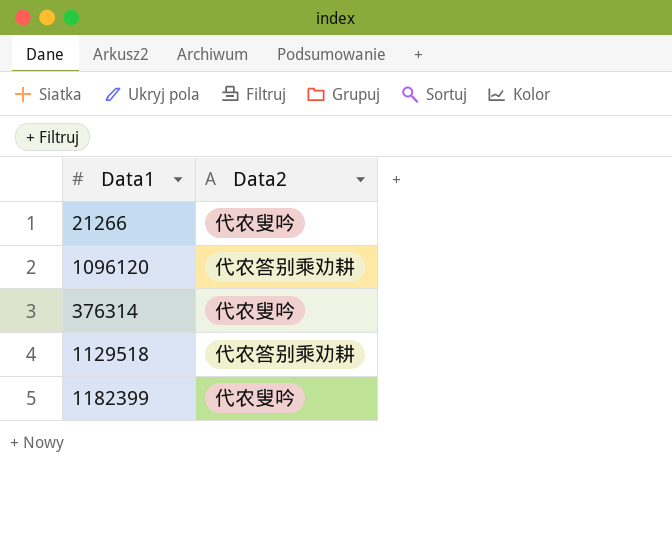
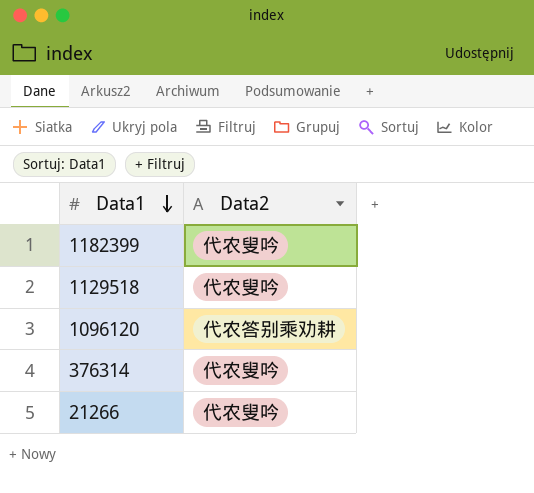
row order: none -> Data1 descending
1129518 | Data2: 代农答别乘劝耕 -> 代农叟吟

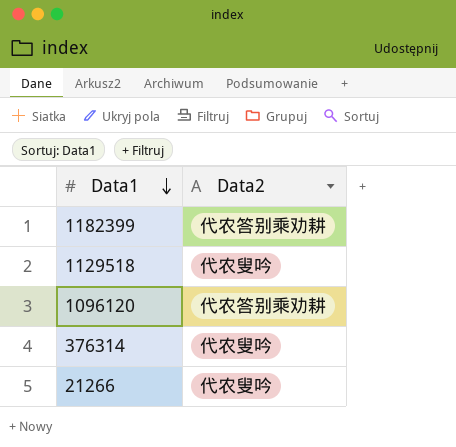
1182399 | Data2: 代农叟吟 -> 代农答别乘劝耕

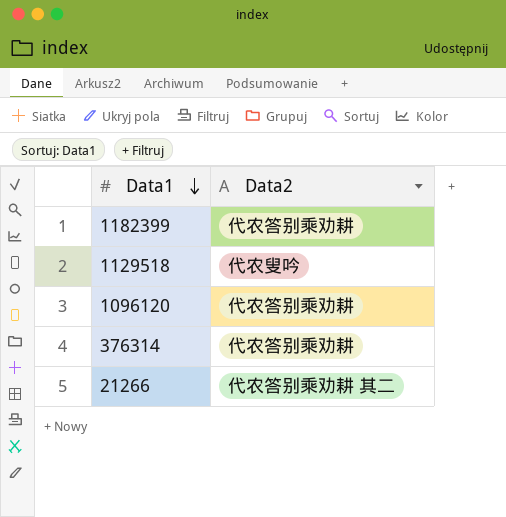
376314 | Data2: 代农叟吟 -> 代农答别乘劝耕
21266 | Data2: 代农叟吟 -> 代农答别乘劝耕 其二

